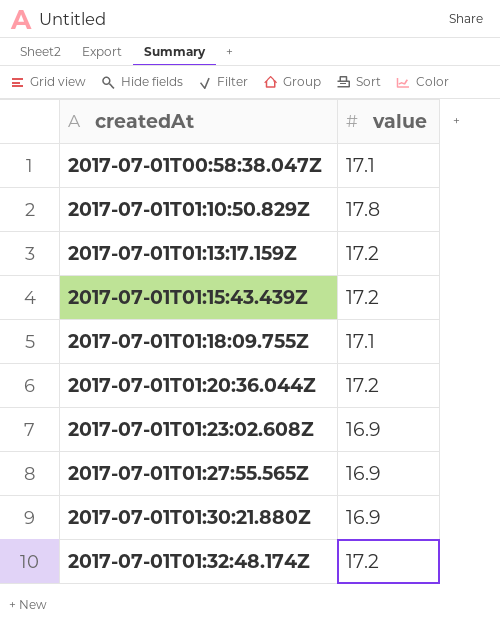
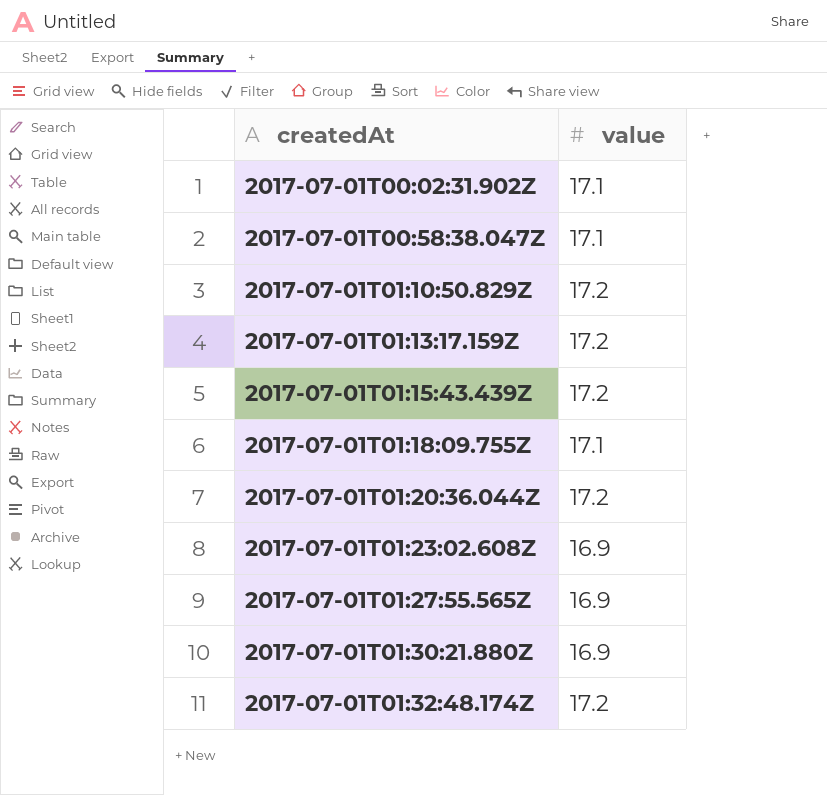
row 2017-07-01T00:02:31.902Z: none -> 17.1
2017-07-01T01:10:50.829Z | value: 17.8 -> 17.2

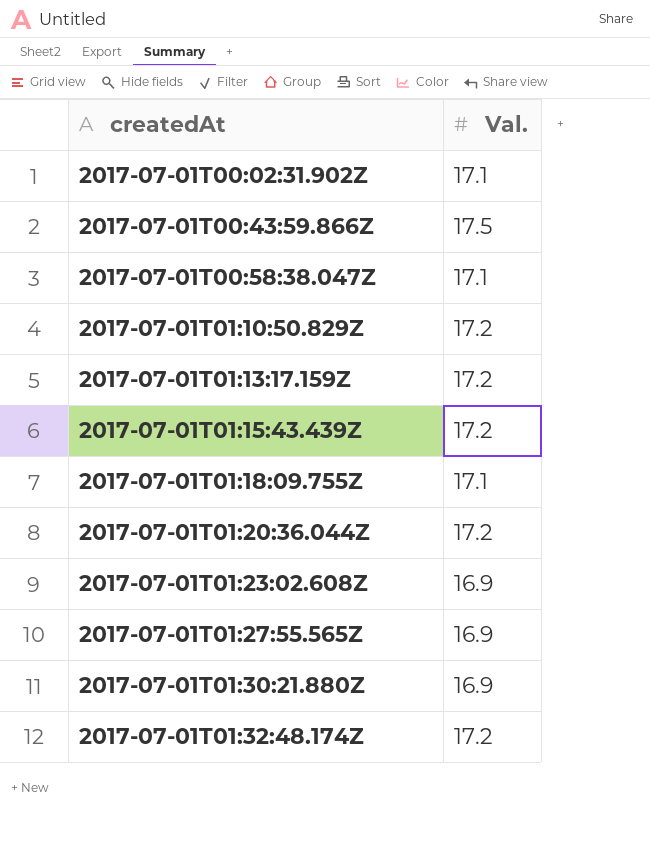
column name: value -> Val.
row 2017-07-01T00:43:59.866Z: none -> 17.5

